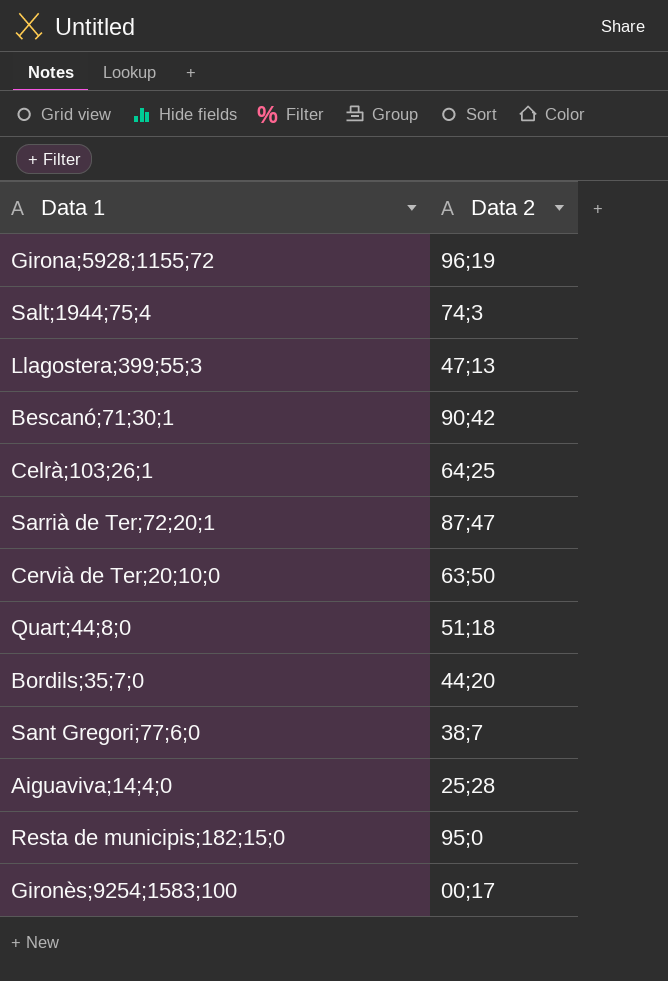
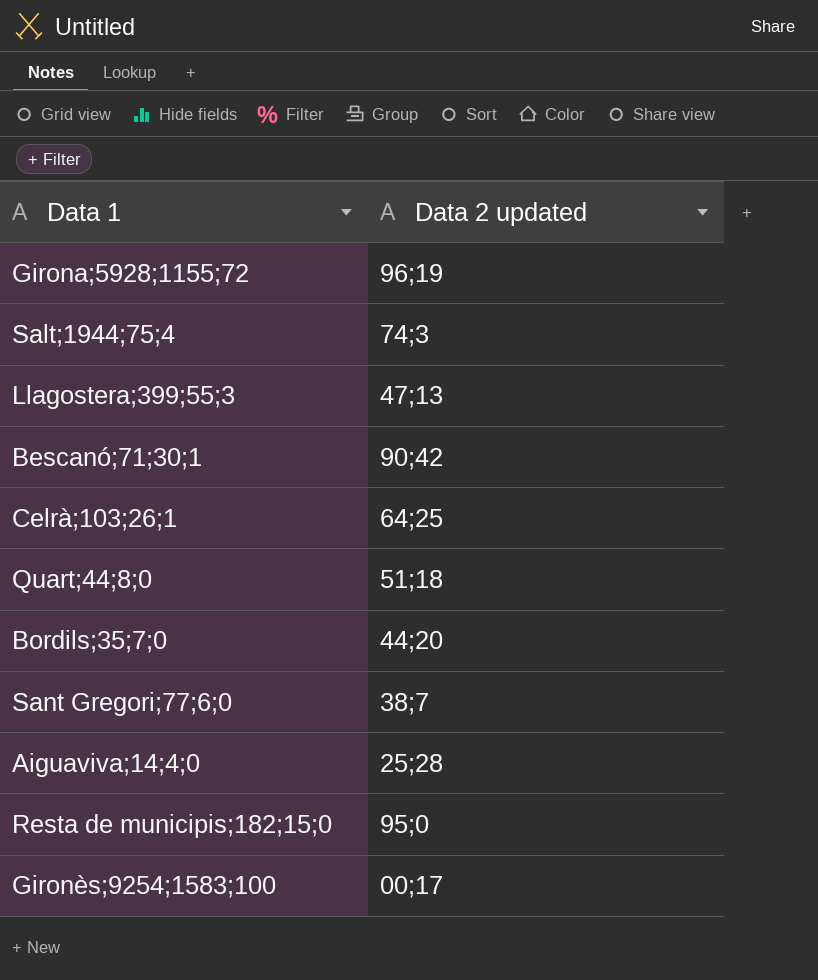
column name: Data 2 -> Data 2 updated
row Sarrià de Ter;72;20;1: 87;47 -> none
row Cervià de Ter;20;10;0: 63;50 -> none

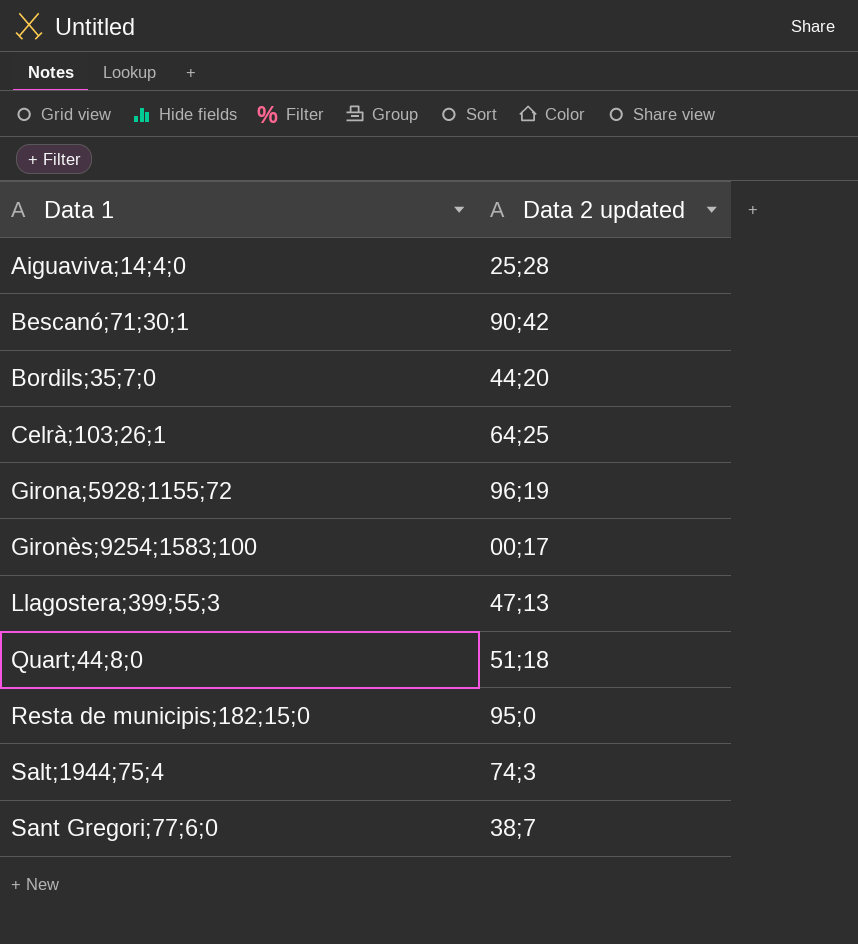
row order: none -> Data 1 ascending

